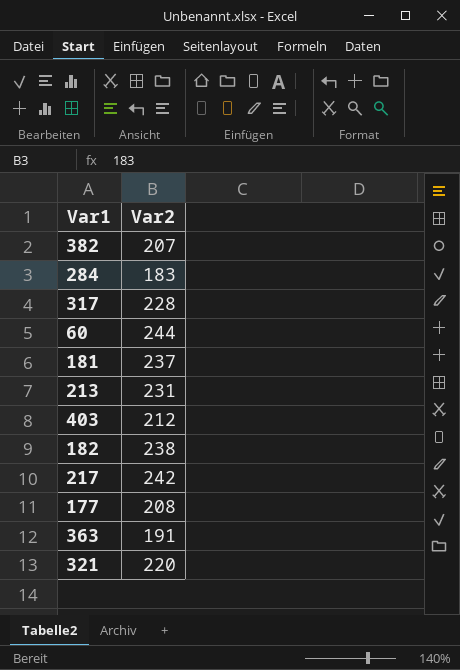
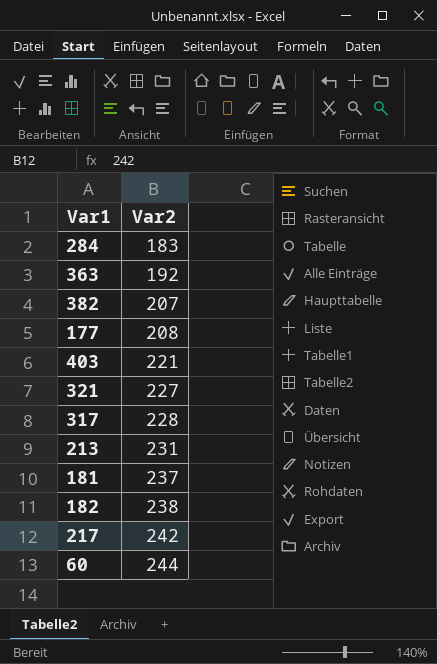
row order: none -> Var2 ascending
363 | Var2: 191 -> 192
403 | Var2: 212 -> 221
321 | Var2: 220 -> 227

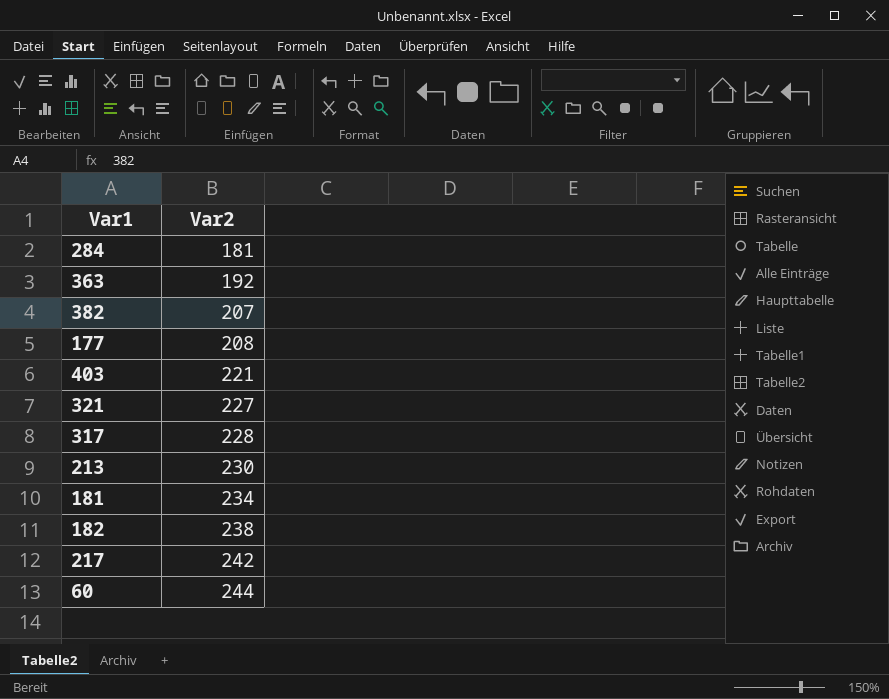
284 | Var2: 183 -> 181
213 | Var2: 231 -> 230
181 | Var2: 237 -> 234

